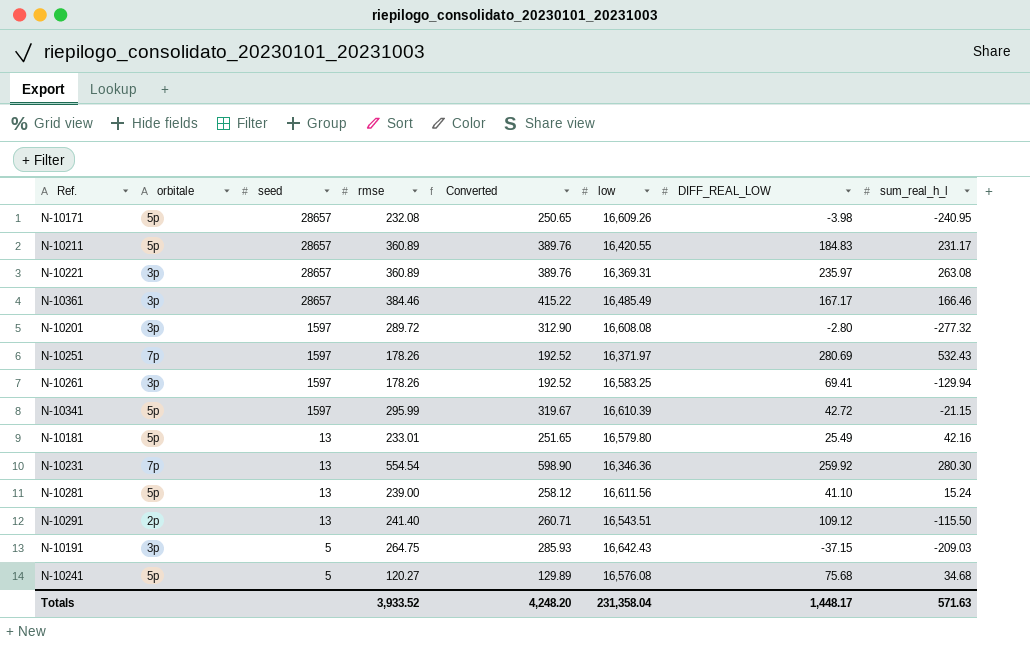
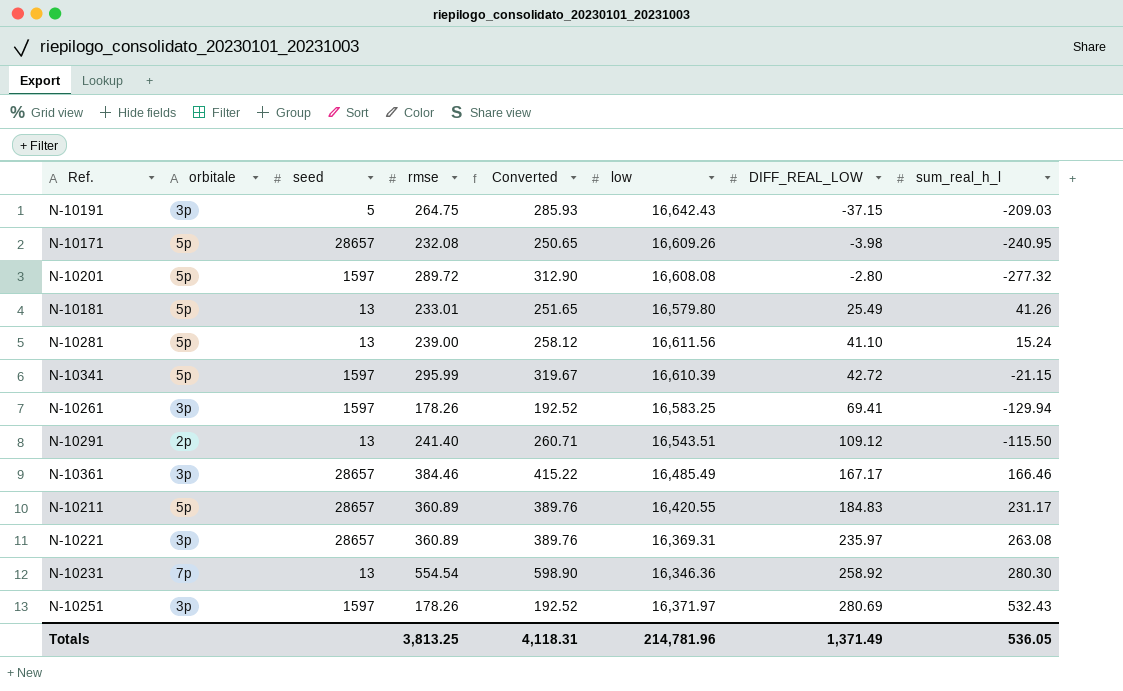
row order: seed descending -> DIFF_REAL_LOW ascending
row N-10241: 5p | 5 | 120.27 | 129.89 | 16,576.08 | 75.68 | 34.68 -> none
N-10201 | orbitale: 3p -> 5p
N-10181 | sum_real_h_l: 42.16 -> 41.26
N-10231 | DIFF_REAL_LOW: 259.92 -> 258.92
N-10251 | orbitale: 7p -> 3p
Totals | rmse: 3,933.52 -> 3,813.25
Totals | Converted: 4,248.20 -> 4,118.31
Totals | low: 231,358.04 -> 214,781.96
Totals | DIFF_REAL_LOW: 1,448.17 -> 1,371.49
Totals | sum_real_h_l: 571.63 -> 536.05

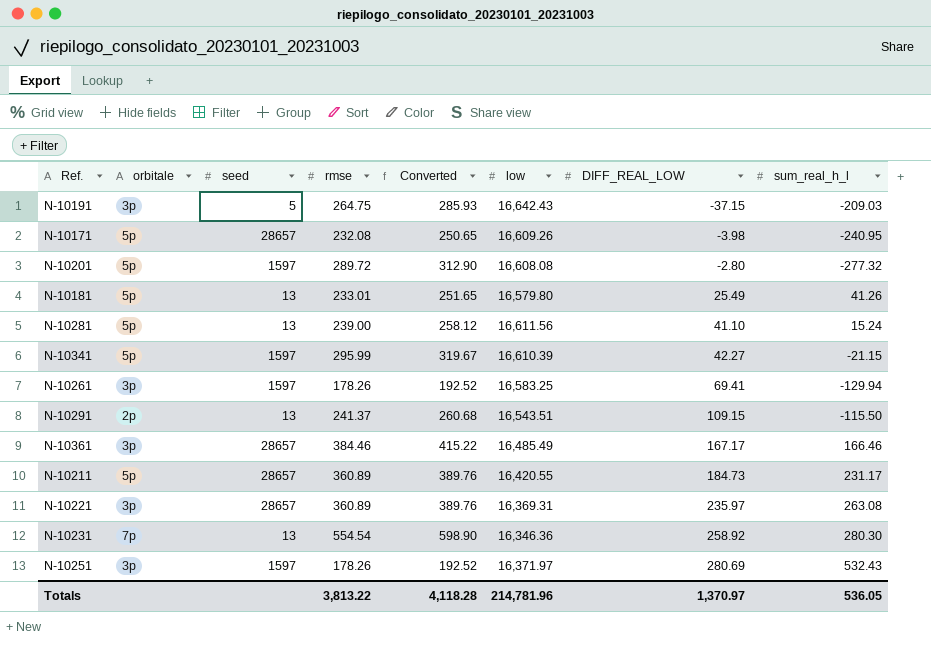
N-10341 | DIFF_REAL_LOW: 42.72 -> 42.27
N-10291 | rmse: 241.40 -> 241.37
N-10291 | Converted: 260.71 -> 260.68
N-10291 | DIFF_REAL_LOW: 109.12 -> 109.15
N-10211 | DIFF_REAL_LOW: 184.83 -> 184.73
Totals | rmse: 3,813.25 -> 3,813.22
Totals | Converted: 4,118.31 -> 4,118.28
Totals | DIFF_REAL_LOW: 1,371.49 -> 1,370.97

